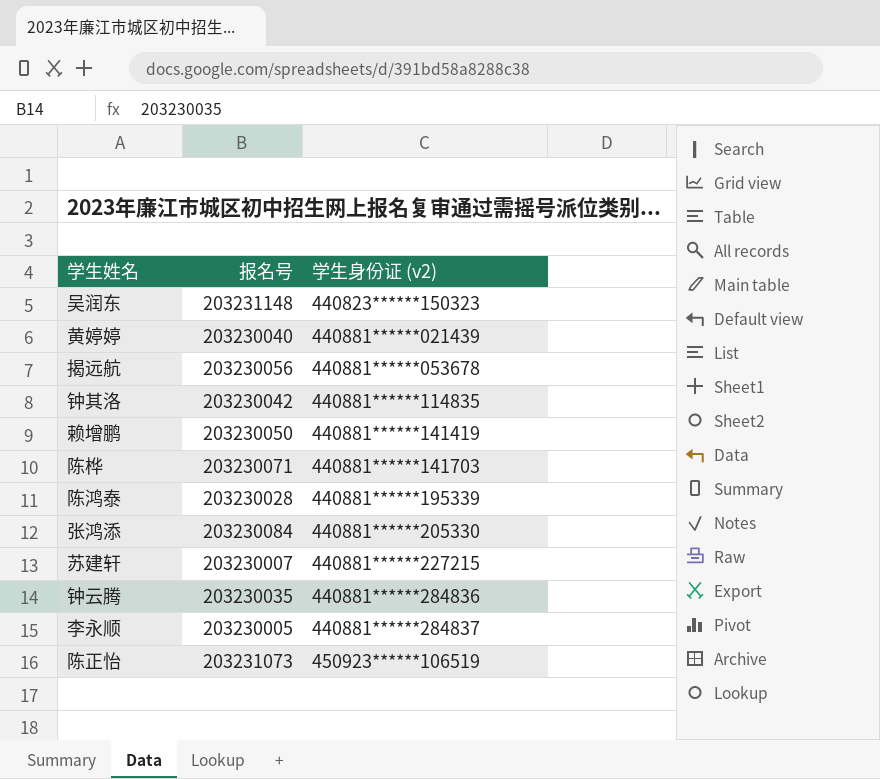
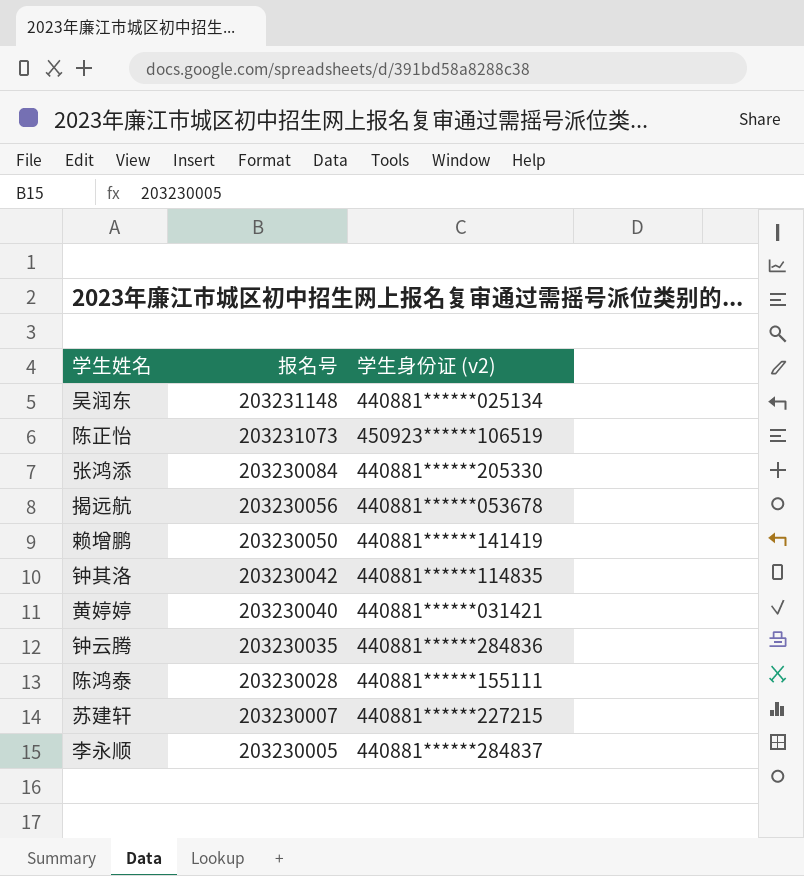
row order: 学生身份证 (v2) ascending -> 报名号 descending
row 陈桦: 203230071 | 440881******141703 -> none
吴润东 | 学生身份证 (v2): 440823******150323 -> 440881******025134
黄婷婷 | 学生身份证 (v2): 440881******021439 -> 440881******031421
陈鸿泰 | 学生身份证 (v2): 440881******195339 -> 440881******155111

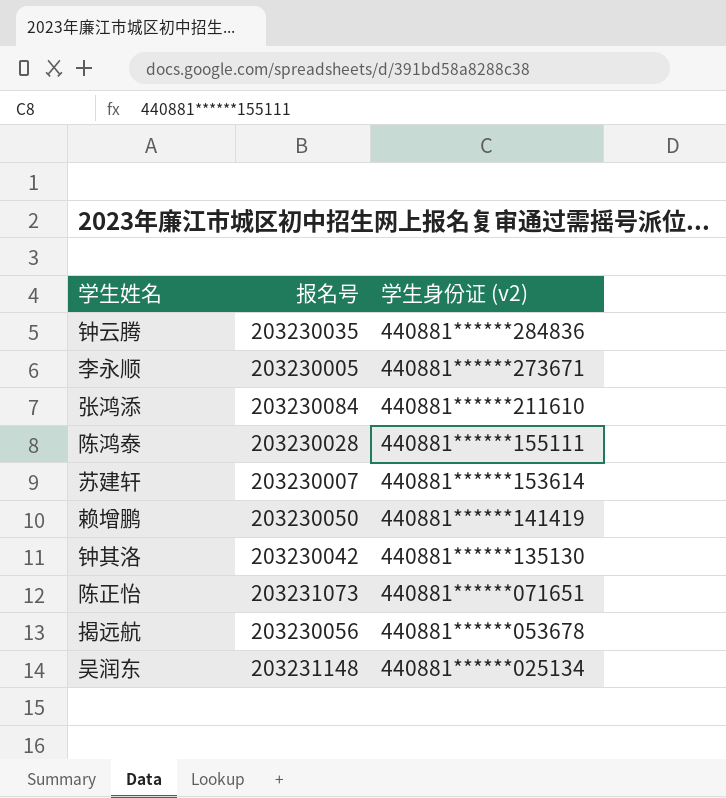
row order: 报名号 descending -> 学生身份证 (v2) descending
row 黄婷婷: 203230040 | 440881******031421 -> none
李永顺 | 学生身份证 (v2): 440881******284837 -> 440881******273671
张鸿添 | 学生身份证 (v2): 440881******205330 -> 440881******211610
苏建轩 | 学生身份证 (v2): 440881******227215 -> 440881******153614
钟其洛 | 学生身份证 (v2): 440881******114835 -> 440881******135130
陈正怡 | 学生身份证 (v2): 450923******106519 -> 440881******071651

